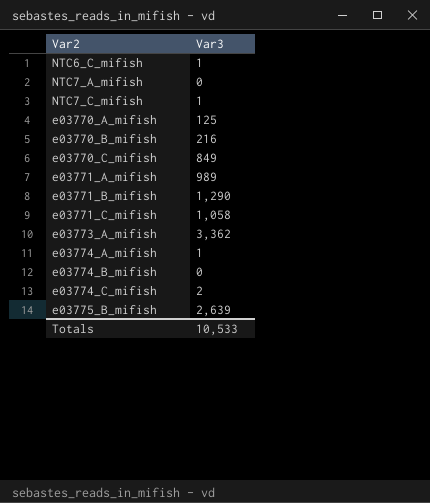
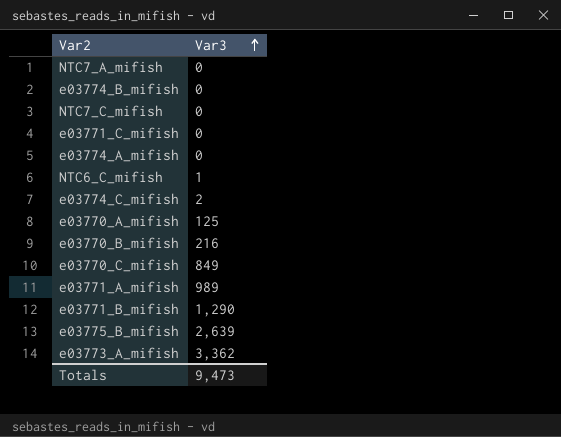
row order: none -> Var3 ascending
NTC7_C_mifish | Var3: 1 -> 0
e03771_C_mifish | Var3: 1,058 -> 0
e03774_A_mifish | Var3: 1 -> 0
Totals | Var3: 10,533 -> 9,473

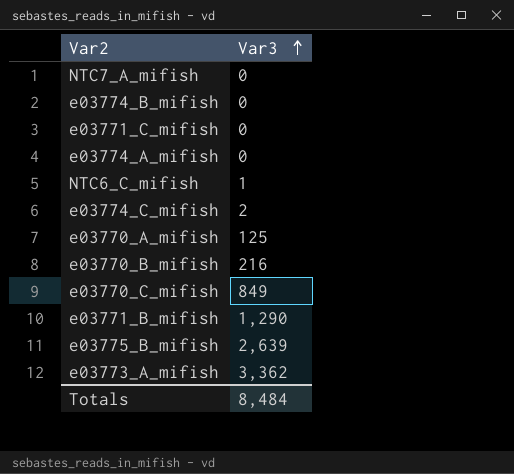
row NTC7_C_mifish: 0 -> none
row e03771_A_mifish: 989 -> none
Totals | Var3: 9,473 -> 8,484

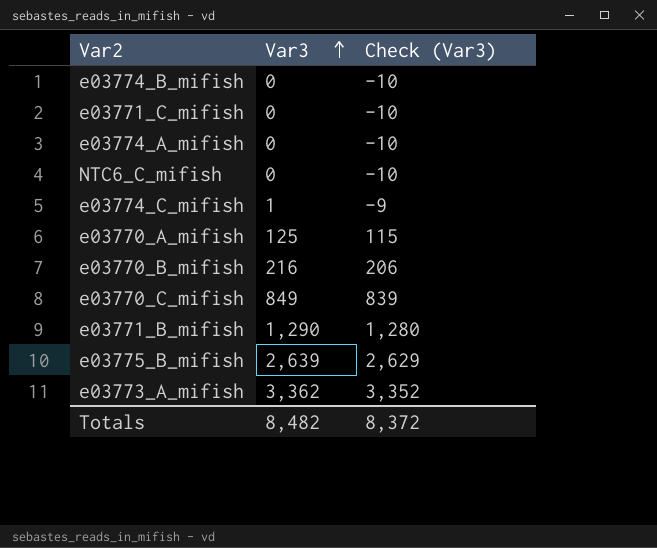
column Check (Var3) | formula: none -> [Var3] - 10
row NTC7_A_mifish: 0 -> none
NTC6_C_mifish | Var3: 1 -> 0
e03774_C_mifish | Var3: 2 -> 1
Totals | Var3: 8,484 -> 8,482

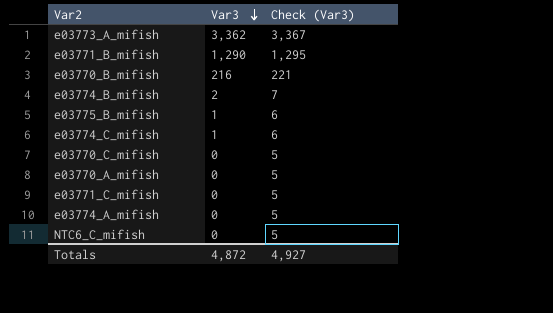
row order: Var3 ascending -> Var3 descending
column Check (Var3) | formula: [Var3] - 10 -> [Var3] + 5
e03774_B_mifish | Var3: 0 -> 2
e03775_B_mifish | Var3: 2,639 -> 1
e03770_C_mifish | Var3: 849 -> 0
e03770_A_mifish | Var3: 125 -> 0
Totals | Var3: 8,482 -> 4,872
Totals | Check (Var3): 8,372 -> 4,927

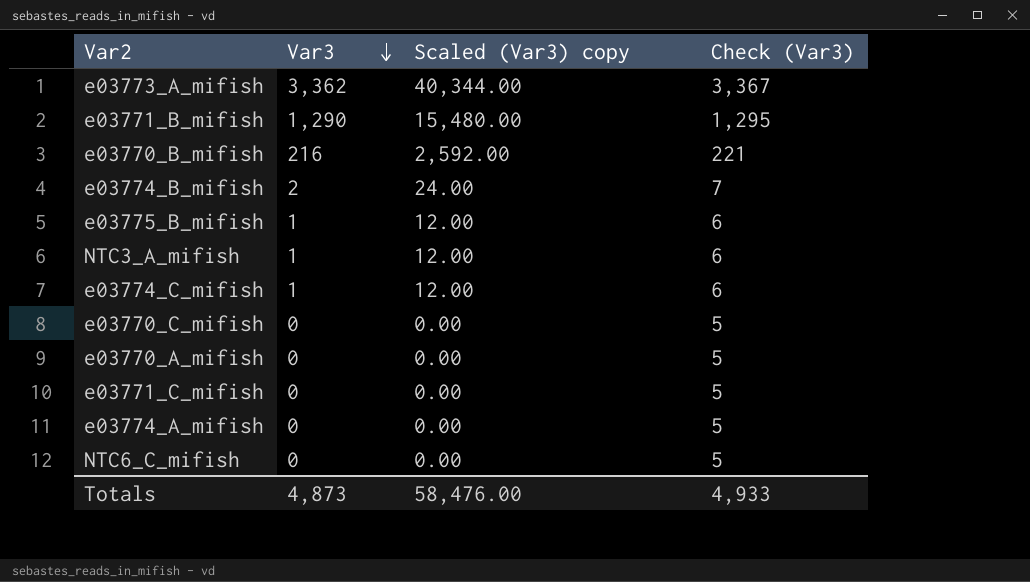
column Scaled (Var3) copy | formula: none -> [Var3] * 12
row NTC3_A_mifish: none -> 1 | 12.00 | 6
Totals | Var3: 4,872 -> 4,873
Totals | Check (Var3): 4,927 -> 4,933

